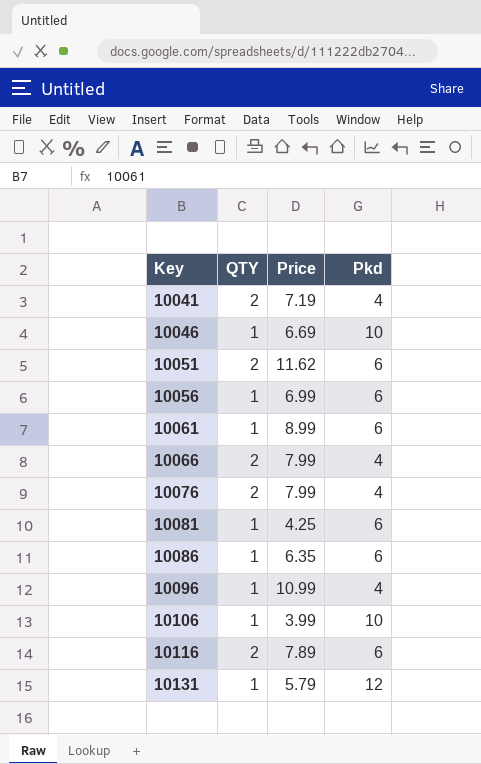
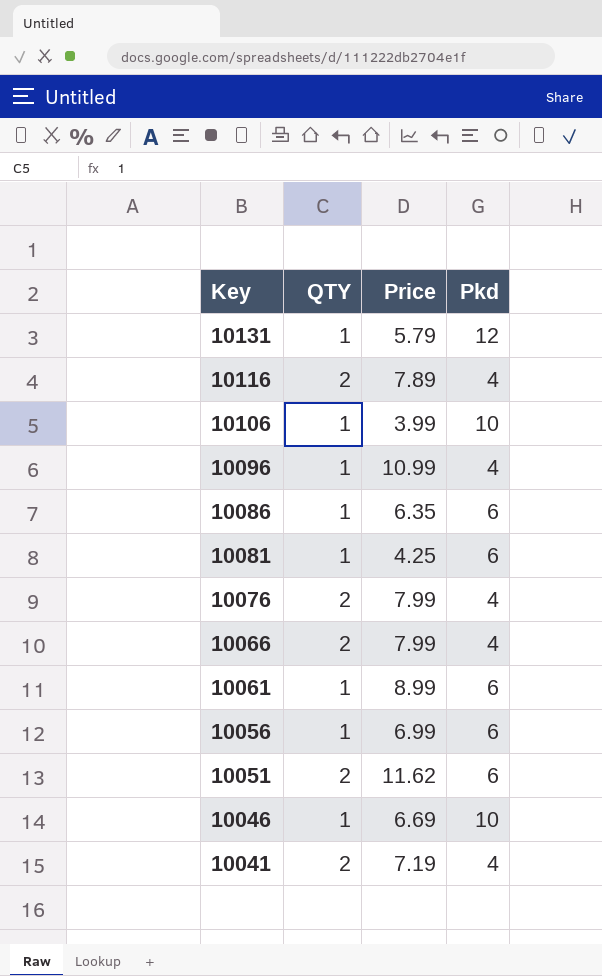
row order: Key ascending -> Key descending
10116 | Pkd: 6 -> 4

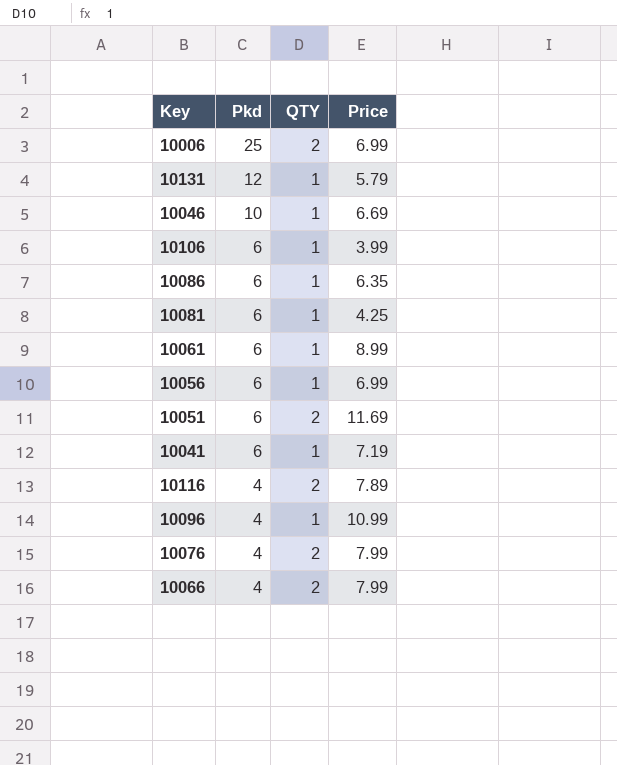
row order: Key descending -> Pkd descending
column Pkd | position: 4 -> 2
row 10006: none -> 25 | 2 | 6.99
10106 | Pkd: 10 -> 6
10051 | Price: 11.62 -> 11.69
10041 | Pkd: 4 -> 6
10041 | QTY: 2 -> 1

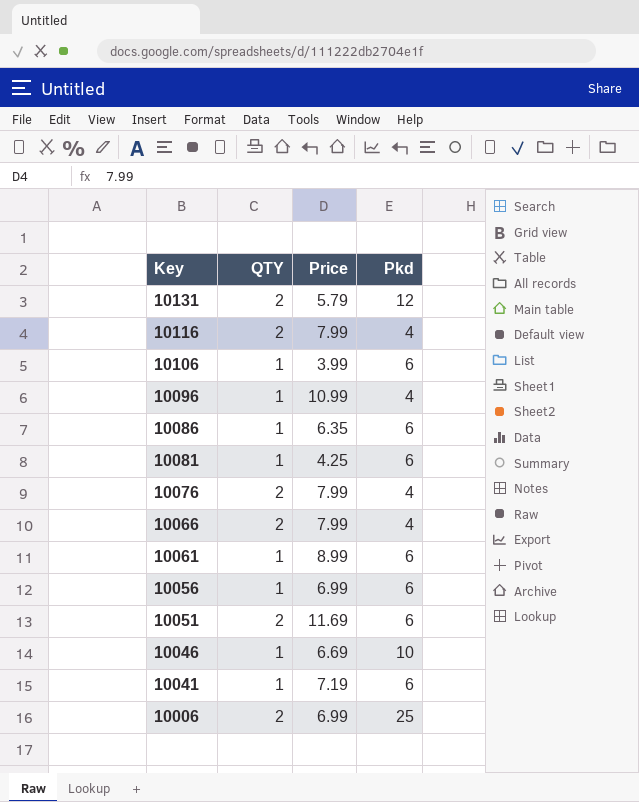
row order: Pkd descending -> Key descending
column Pkd | position: 2 -> 4
10131 | QTY: 1 -> 2
10116 | Price: 7.89 -> 7.99

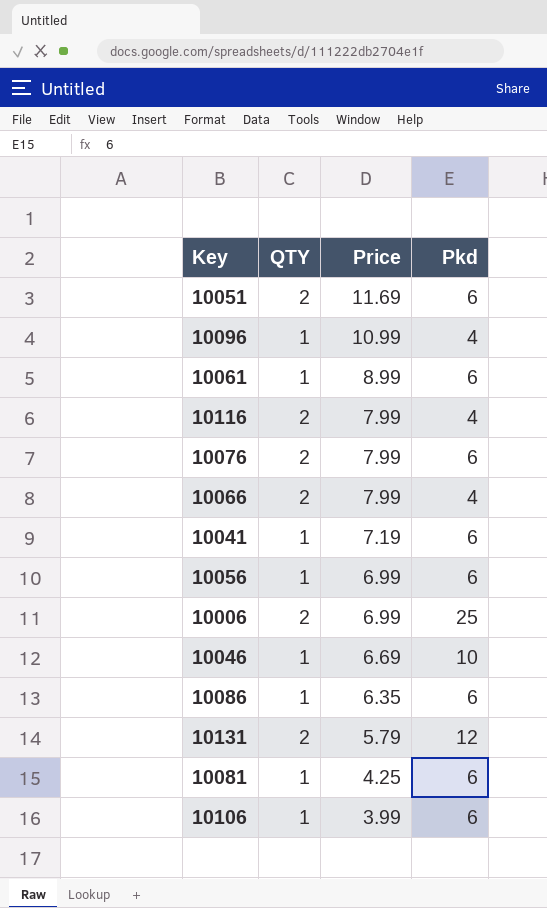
row order: Key descending -> Price descending
10076 | Pkd: 4 -> 6

